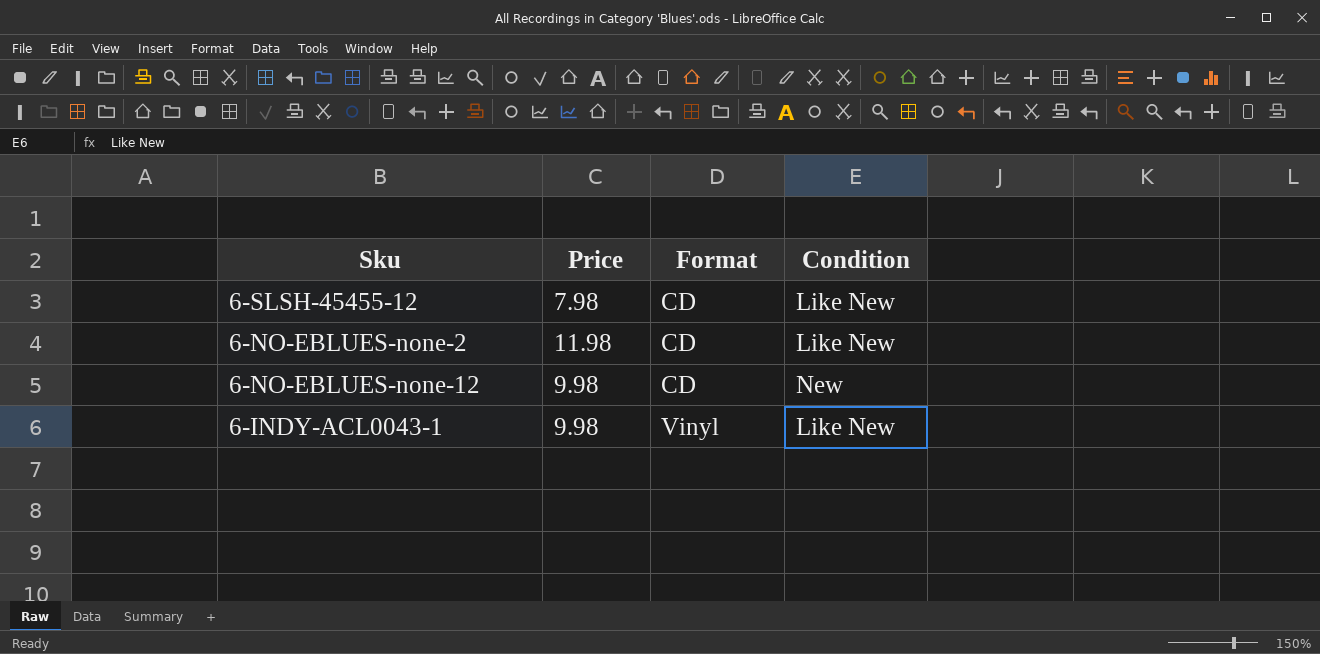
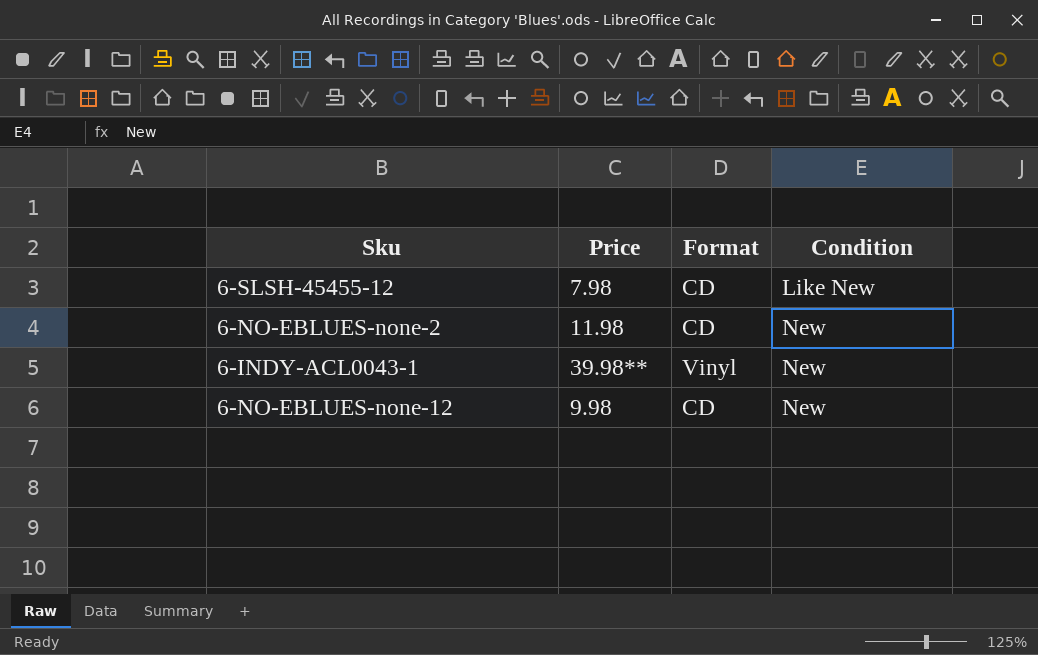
row order: Format ascending -> Condition ascending
6-NO-EBLUES-none-2 | Condition: Like New -> New
6-INDY-ACL0043-1 | Price: 9.98 -> 39.98**
6-INDY-ACL0043-1 | Condition: Like New -> New

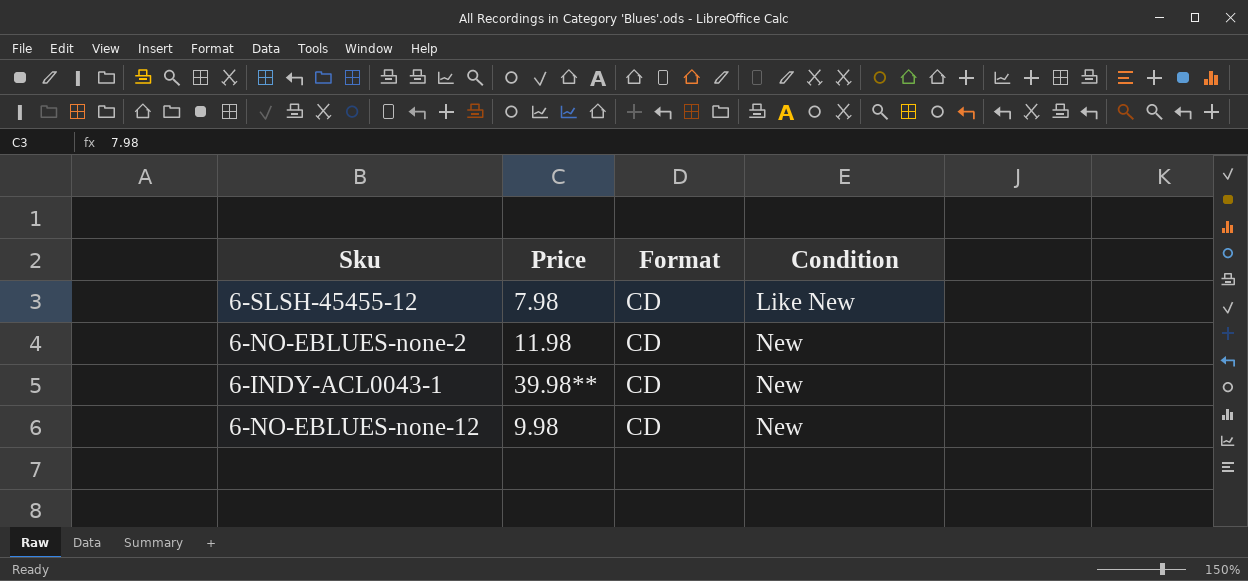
6-INDY-ACL0043-1 | Format: Vinyl -> CD

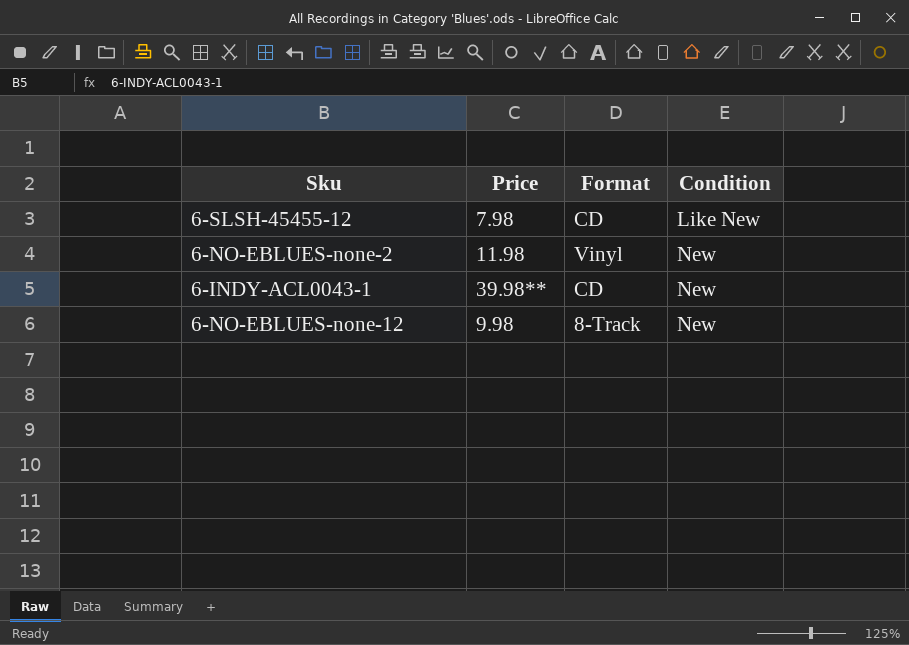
6-NO-EBLUES-none-2 | Format: CD -> Vinyl
6-NO-EBLUES-none-12 | Format: CD -> 8-Track

